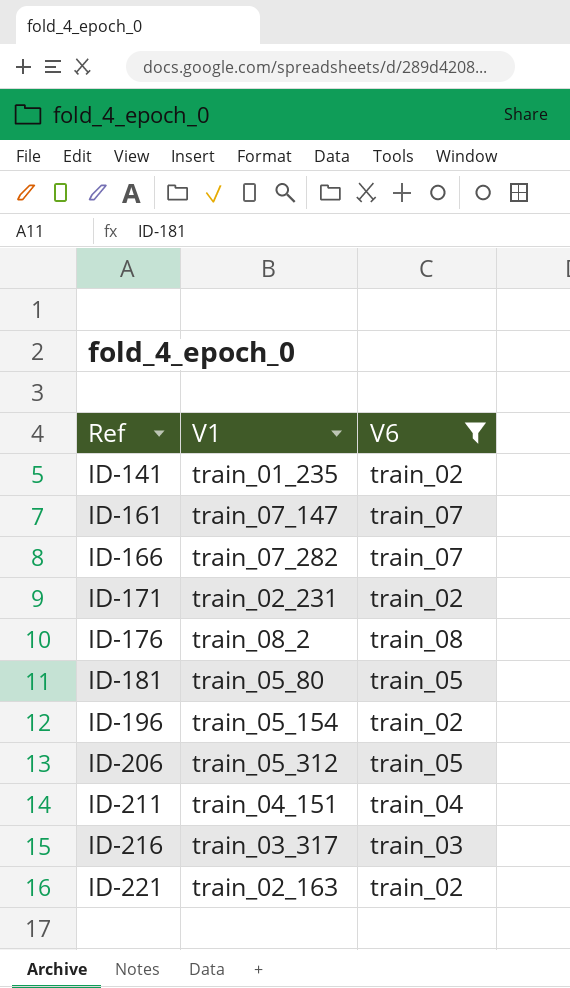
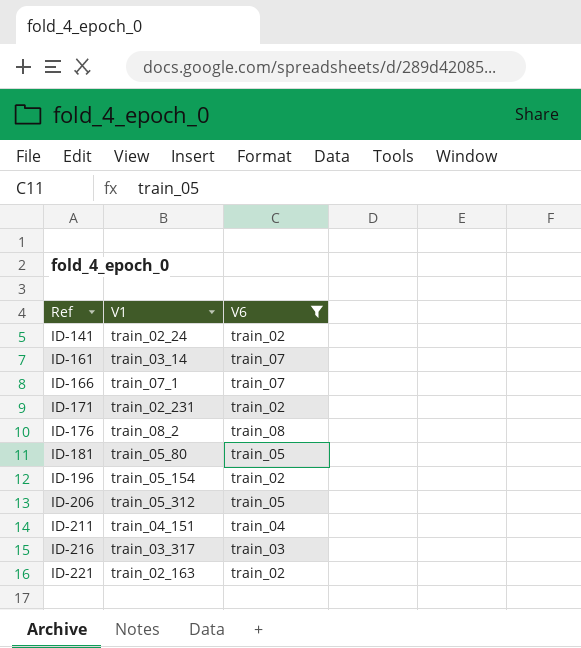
ID-141 | V1: train_01_235 -> train_02_24
ID-161 | V1: train_07_147 -> train_03_14
ID-166 | V1: train_07_282 -> train_07_1

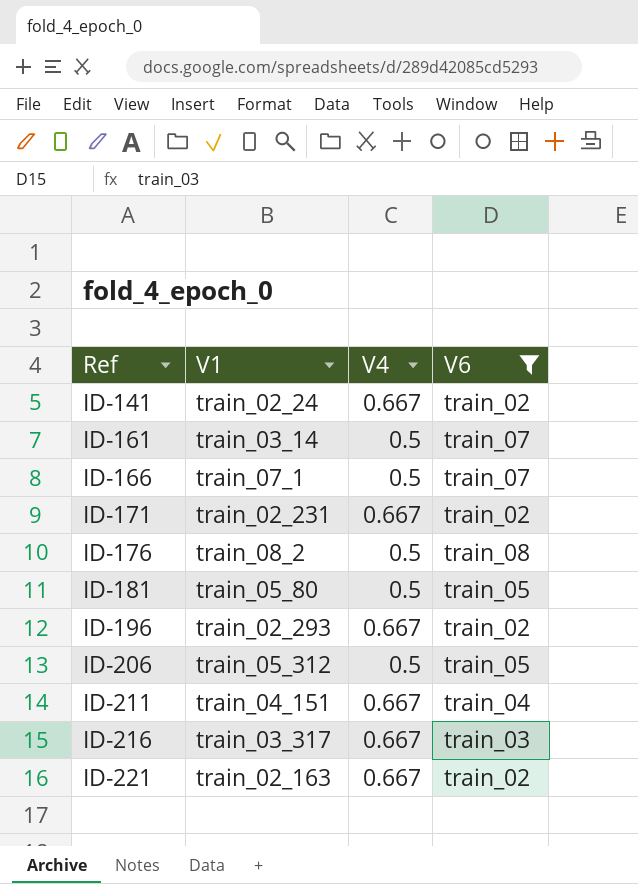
column V4 | position: none -> 3
ID-196 | V1: train_05_154 -> train_02_293

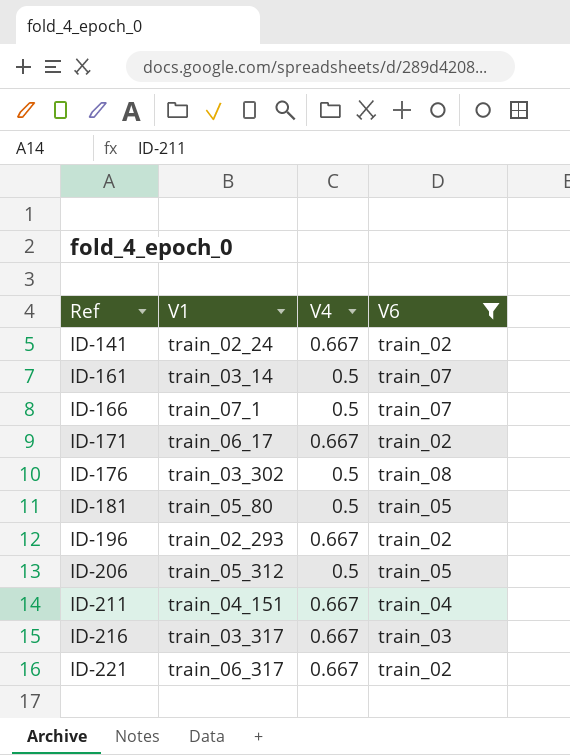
ID-171 | V1: train_02_231 -> train_06_17
ID-176 | V1: train_08_2 -> train_03_302
ID-221 | V1: train_02_163 -> train_06_317

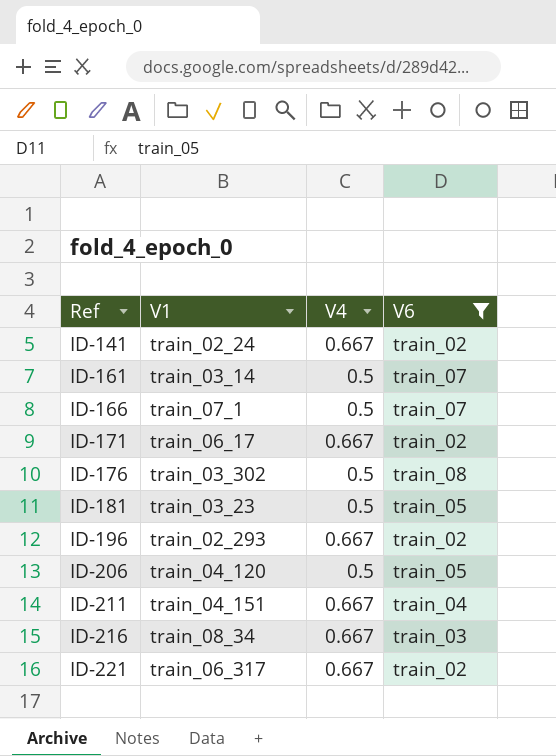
ID-181 | V1: train_05_80 -> train_03_23
ID-206 | V1: train_05_312 -> train_04_120
ID-216 | V1: train_03_317 -> train_08_34

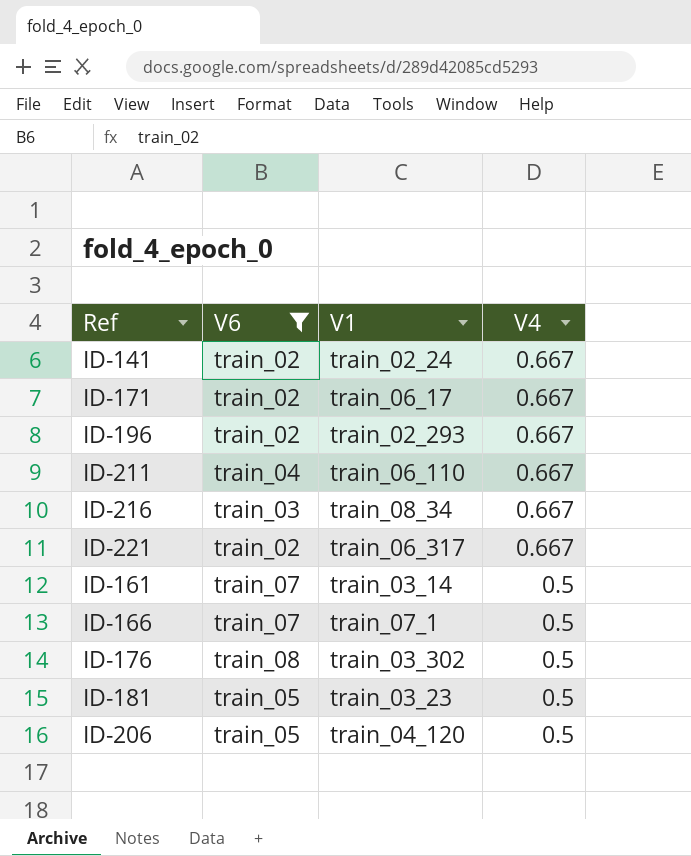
row order: Ref ascending -> V4 descending
column V6 | position: 4 -> 2
ID-211 | V1: train_04_151 -> train_06_110

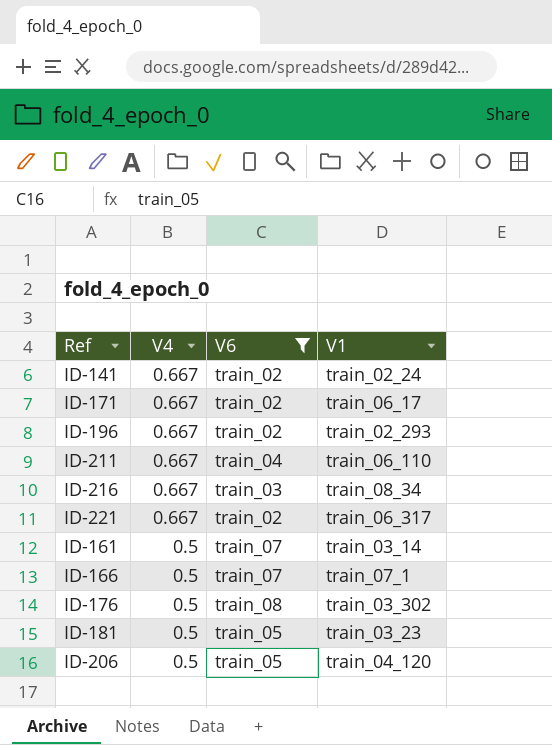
column V4 | position: 4 -> 2

